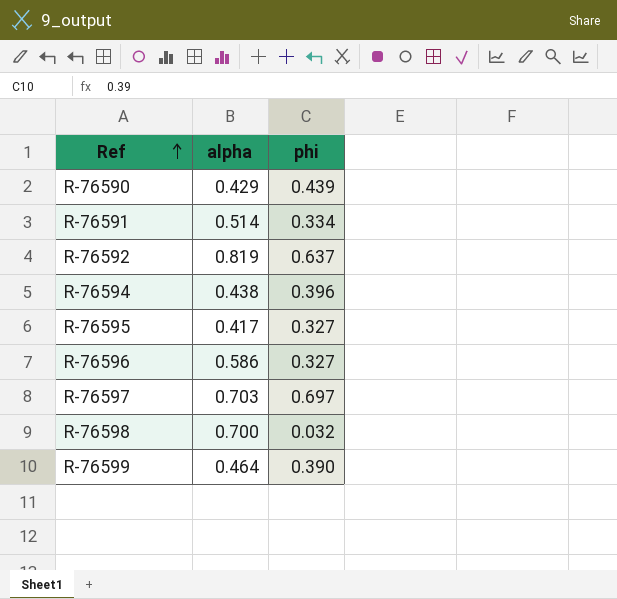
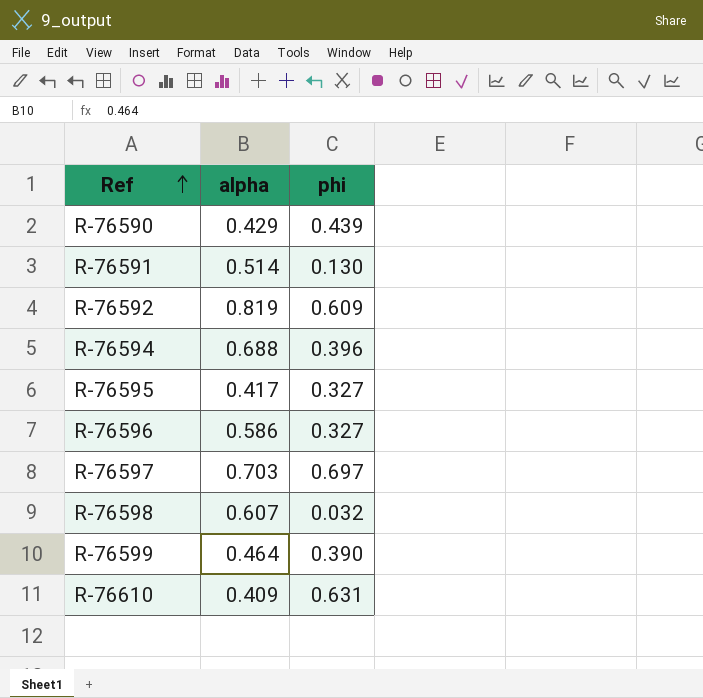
R-76591 | phi: 0.334 -> 0.130
R-76592 | phi: 0.637 -> 0.609
R-76594 | alpha: 0.438 -> 0.688
R-76598 | alpha: 0.700 -> 0.607
row R-76610: none -> 0.409 | 0.631

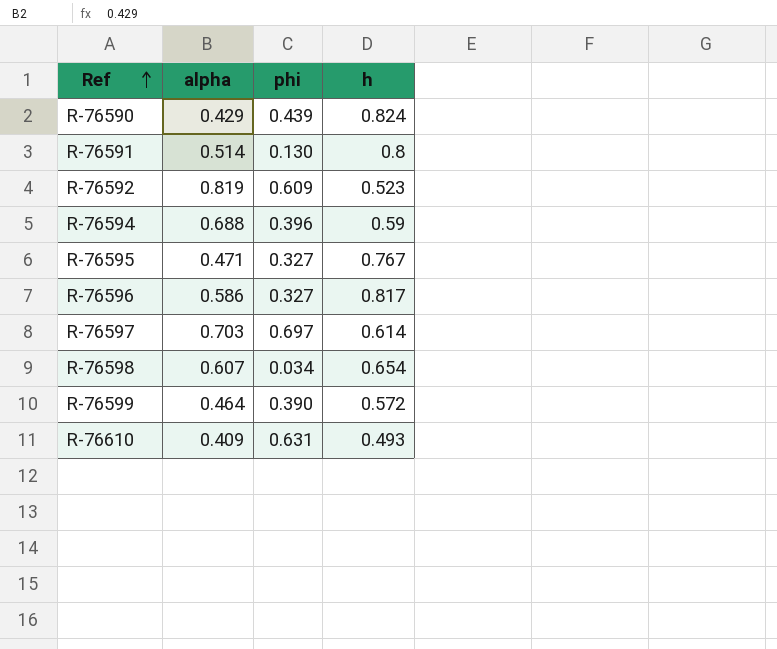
column h | position: none -> 4
R-76595 | alpha: 0.417 -> 0.471
R-76598 | phi: 0.032 -> 0.034

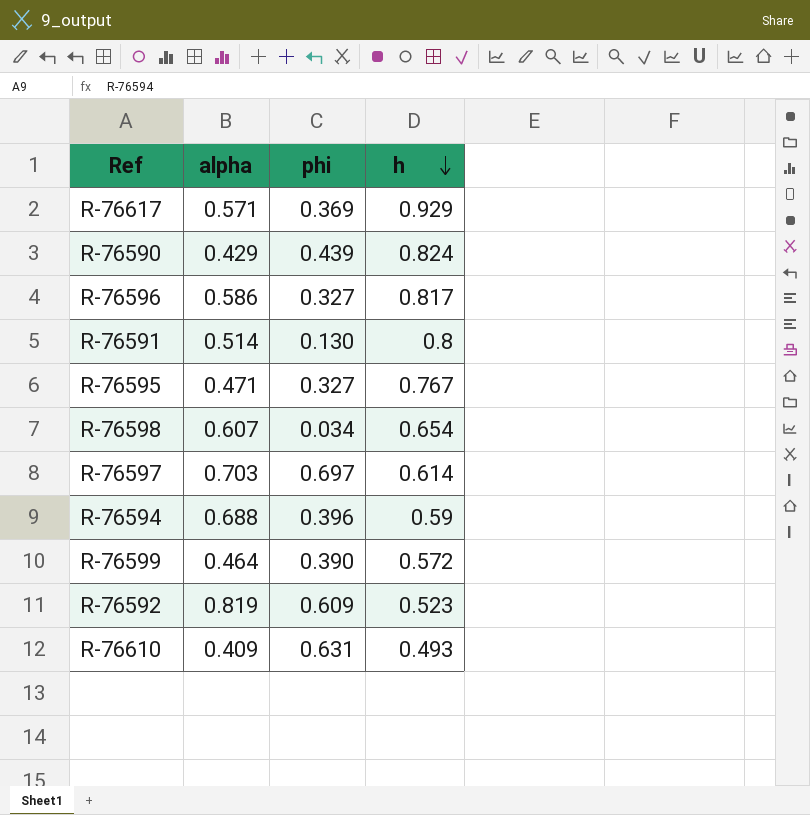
row order: Ref ascending -> h descending
row R-76617: none -> 0.571 | 0.369 | 0.929

